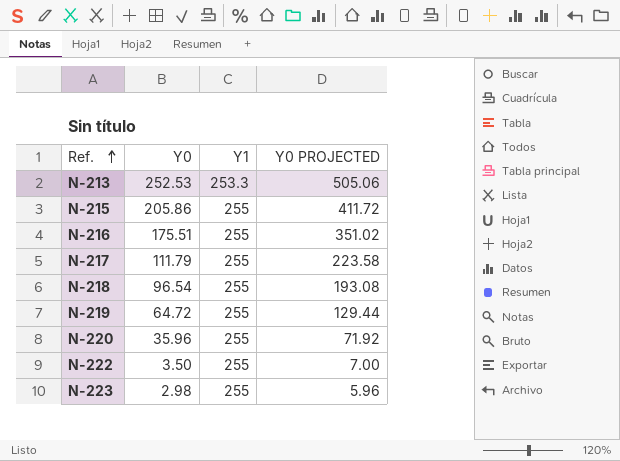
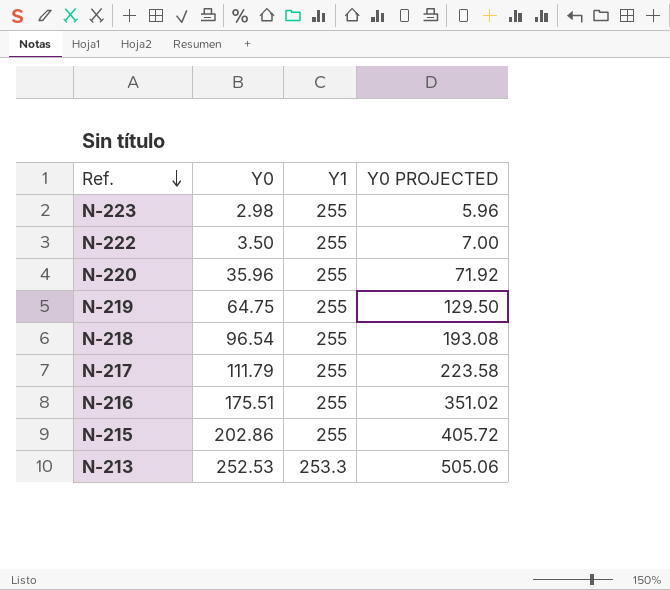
row order: Ref. ascending -> Ref. descending
N-219 | Y0: 64.72 -> 64.75
N-219 | Y0 PROJECTED: 129.44 -> 129.50
N-215 | Y0: 205.86 -> 202.86
N-215 | Y0 PROJECTED: 411.72 -> 405.72

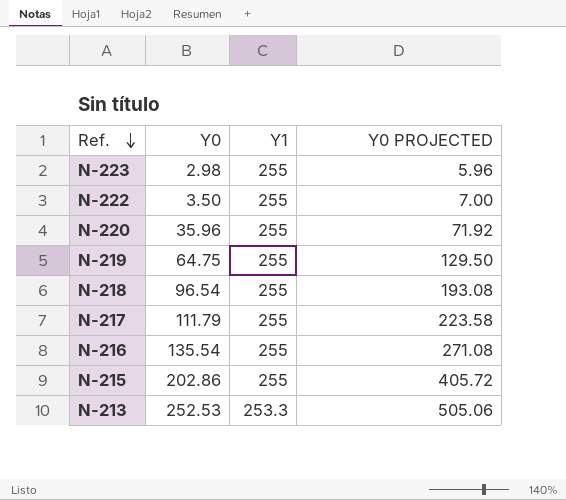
N-216 | Y0: 175.51 -> 135.54
N-216 | Y0 PROJECTED: 351.02 -> 271.08

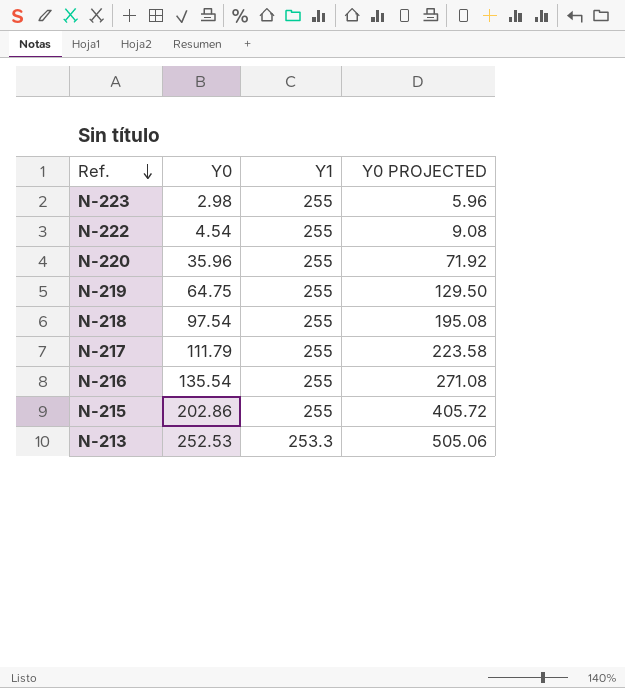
N-222 | Y0: 3.50 -> 4.54
N-222 | Y0 PROJECTED: 7.00 -> 9.08
N-218 | Y0: 96.54 -> 97.54
N-218 | Y0 PROJECTED: 193.08 -> 195.08

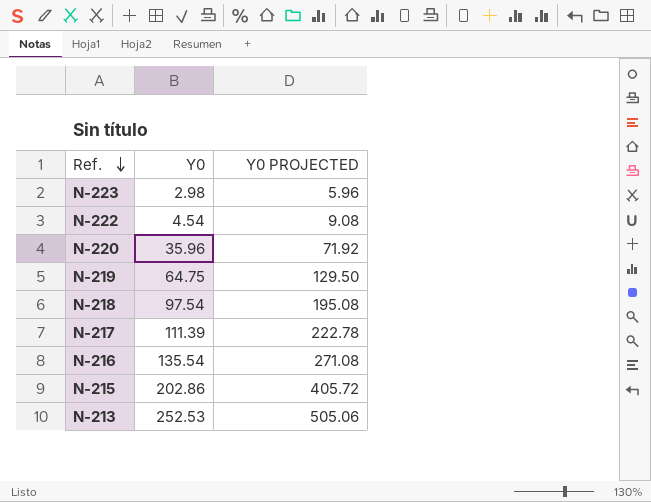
column Y1 | position: 3 -> none
N-217 | Y0: 111.79 -> 111.39
N-217 | Y0 PROJECTED: 223.58 -> 222.78

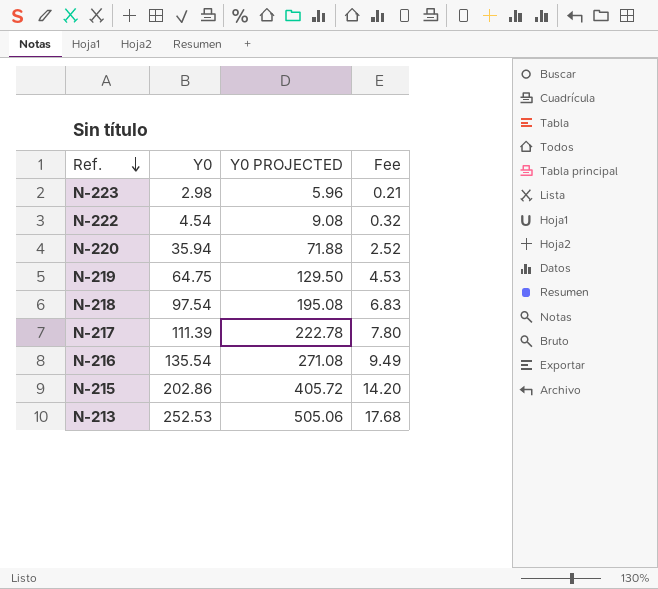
column Fee | formula: none -> [Y0] * 0.07
N-220 | Y0: 35.96 -> 35.94
N-220 | Y0 PROJECTED: 71.92 -> 71.88

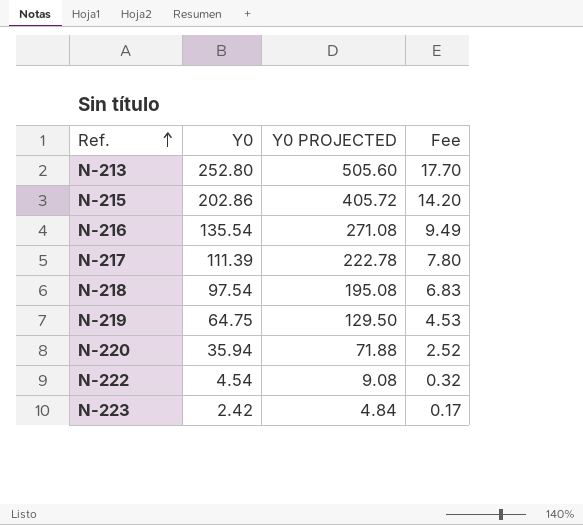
row order: Ref. descending -> Ref. ascending
N-213 | Y0: 252.53 -> 252.80
N-213 | Y0 PROJECTED: 505.06 -> 505.60
N-213 | Fee: 17.68 -> 17.70
N-223 | Y0: 2.98 -> 2.42
N-223 | Y0 PROJECTED: 5.96 -> 4.84
N-223 | Fee: 0.21 -> 0.17

